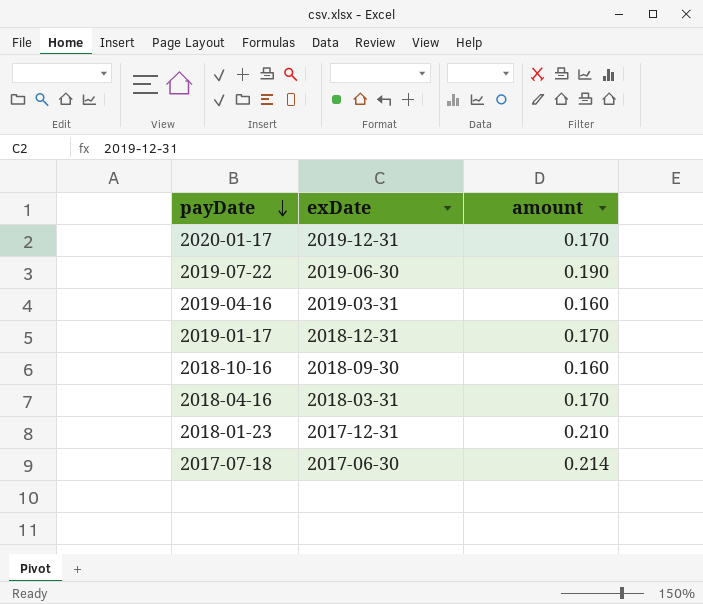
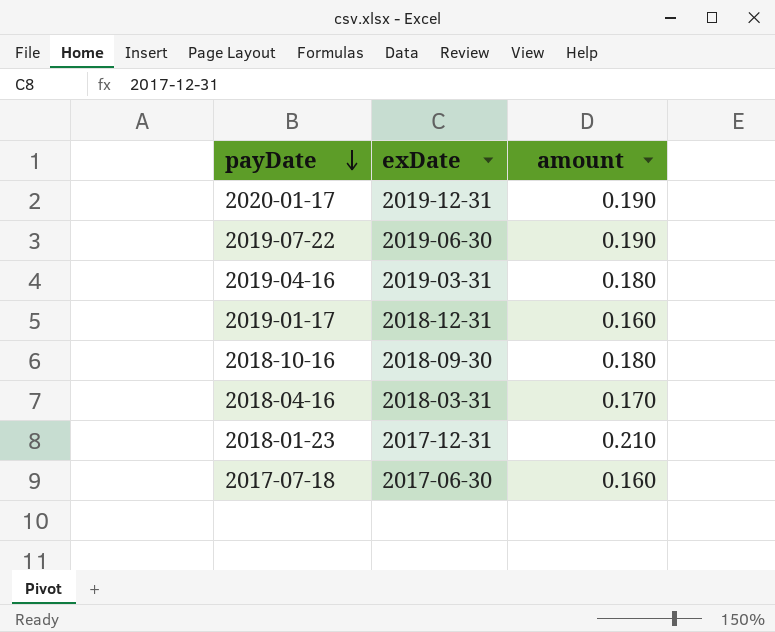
2020-01-17 | amount: 0.170 -> 0.190
2019-04-16 | amount: 0.160 -> 0.180
2019-01-17 | amount: 0.170 -> 0.160
2018-10-16 | amount: 0.160 -> 0.180
2017-07-18 | amount: 0.214 -> 0.160

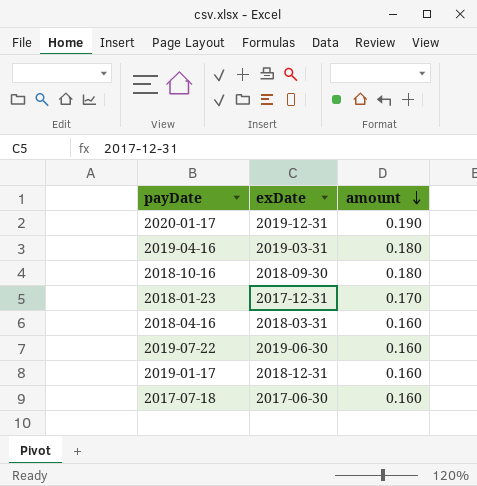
row order: payDate descending -> amount descending
2018-01-23 | amount: 0.210 -> 0.170
2018-04-16 | amount: 0.170 -> 0.160
2019-07-22 | amount: 0.190 -> 0.160

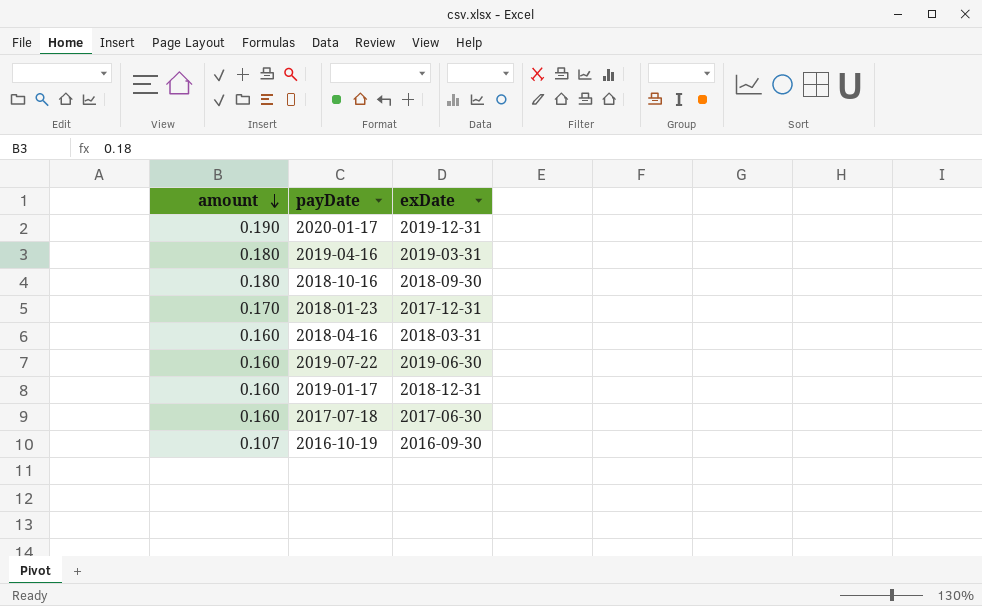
column amount | position: 3 -> 1
row 2016-10-19: none -> 0.107 | 2016-09-30

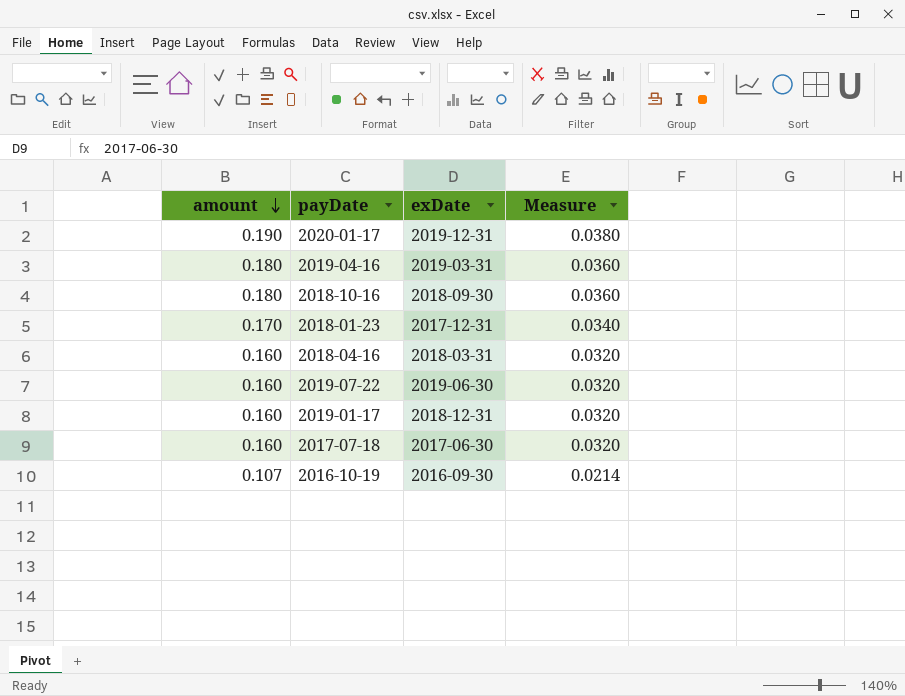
column Measure | formula: none -> [amount] * 0.2

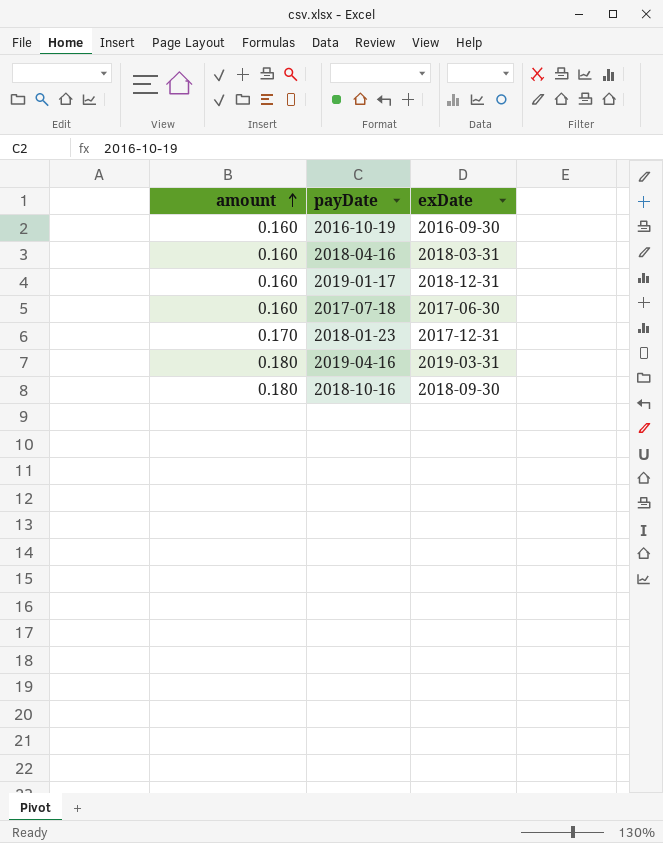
row order: amount descending -> amount ascending
column Measure | formula: [amount] * 0.2 -> none
row 2020-01-17: 0.190 | 2019-12-31 | 0.0380 -> none
row 2019-07-22: 0.160 | 2019-06-30 | 0.0320 -> none
2016-10-19 | amount: 0.107 -> 0.160

